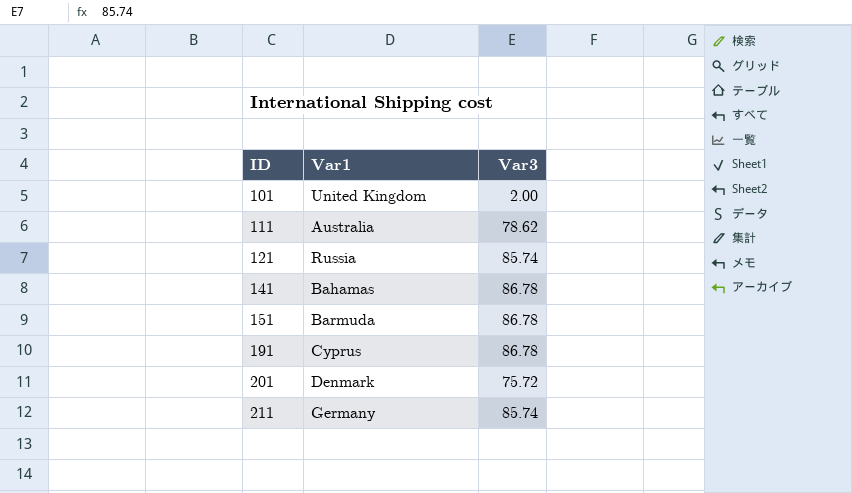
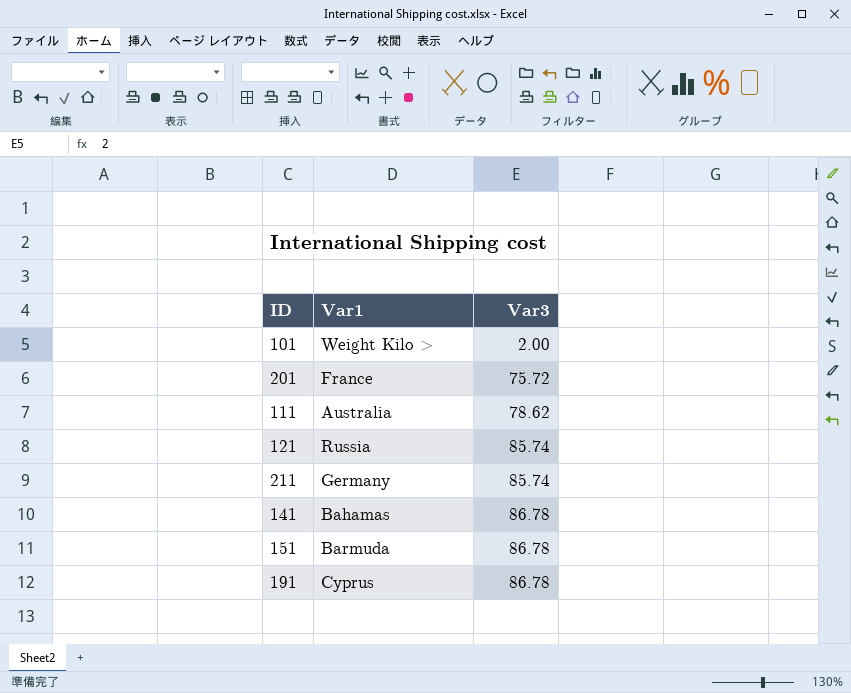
row order: ID ascending -> Var3 ascending
101 | Var1: United Kingdom -> Weight Kilo >
201 | Var1: Denmark -> France

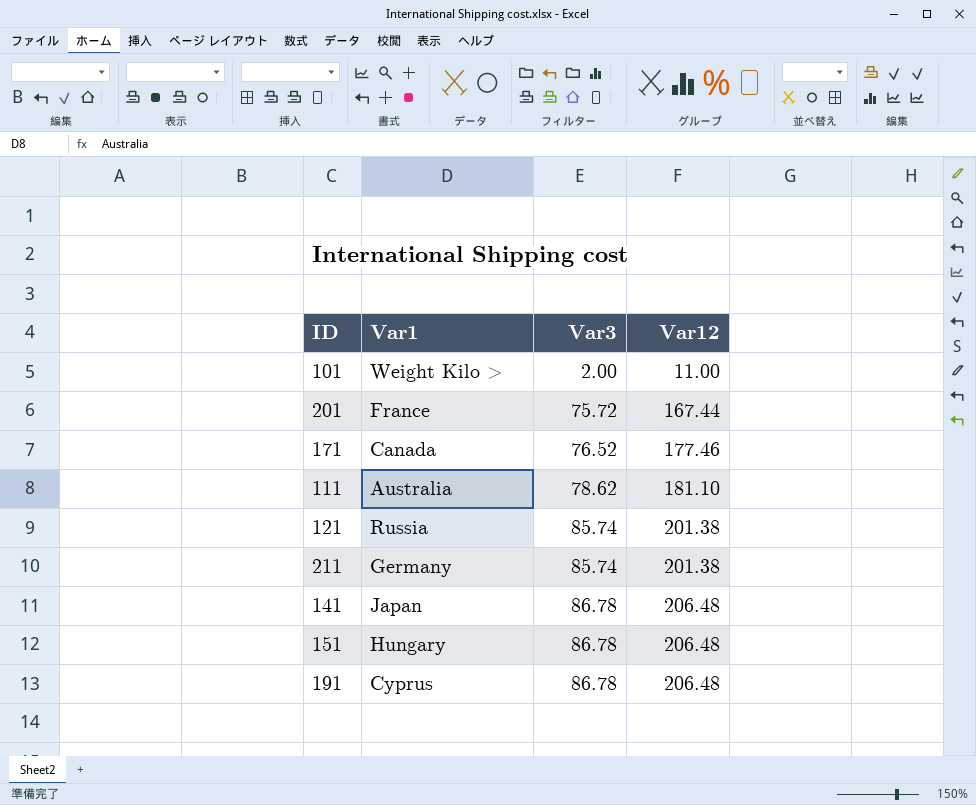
column Var12 | position: none -> 4
row 171: none -> Canada | 76.52 | 177.46
141 | Var1: Bahamas -> Japan
151 | Var1: Barmuda -> Hungary

